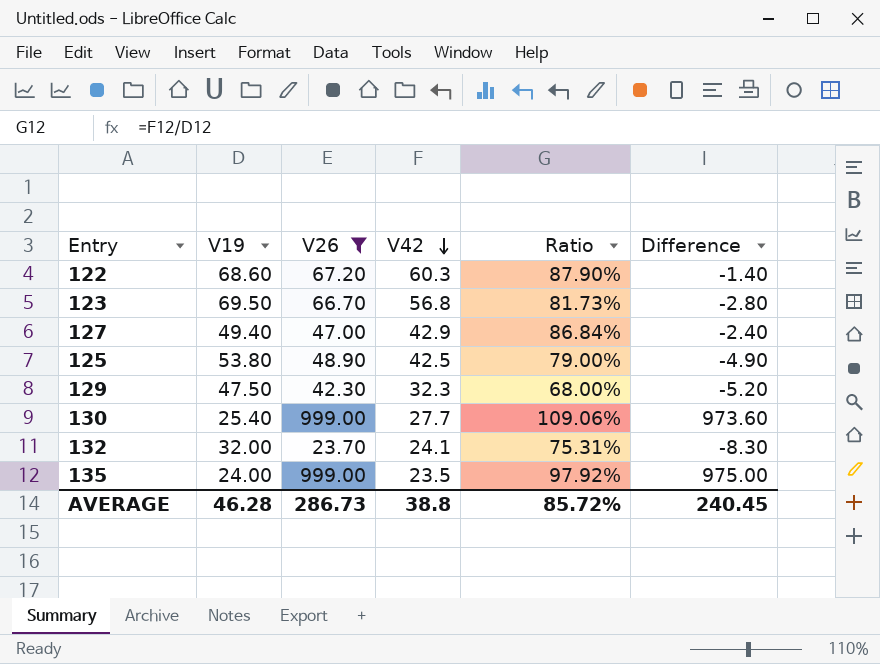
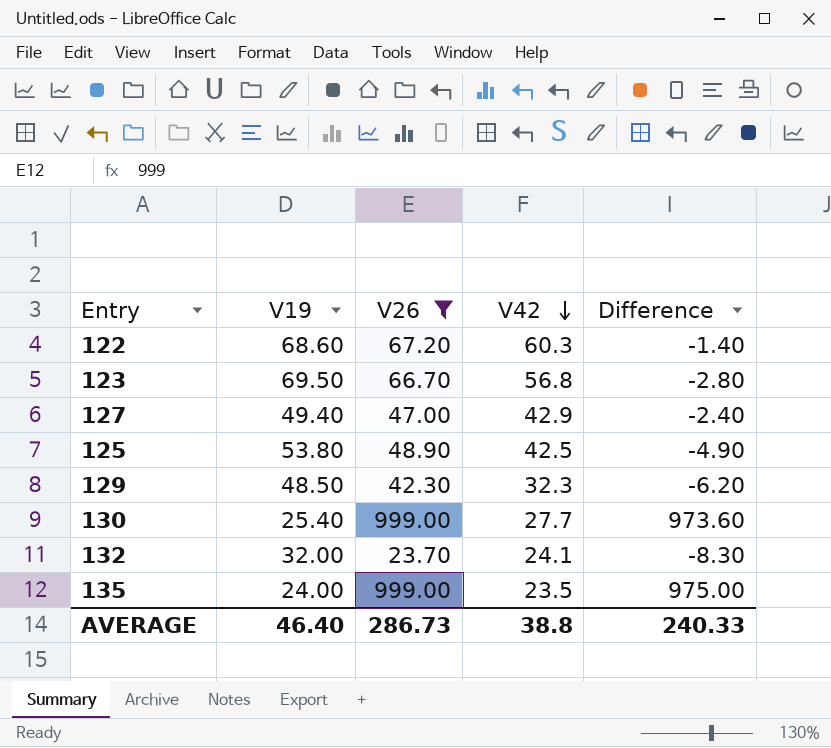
column Ratio | formula: [V42] / [V19] -> none
129 | V19: 47.50 -> 48.50
129 | Difference: -5.20 -> -6.20
AVERAGE | V19: 46.28 -> 46.40
AVERAGE | Difference: 240.45 -> 240.33

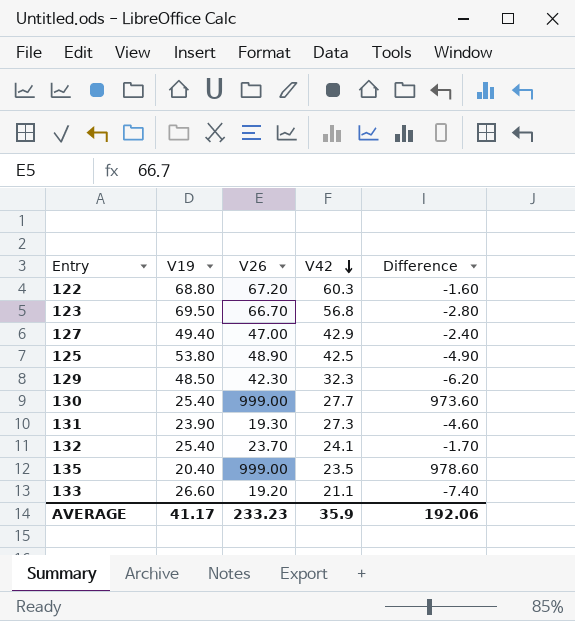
filter: V26 >= 23.70 -> none
122 | V19: 68.60 -> 68.80
122 | Difference: -1.40 -> -1.60
132 | V19: 32.00 -> 25.40
132 | Difference: -8.30 -> -1.70
135 | V19: 24.00 -> 20.40
135 | Difference: 975.00 -> 978.60
AVERAGE | V19: 46.40 -> 41.17
AVERAGE | V26: 286.73 -> 233.23
AVERAGE | V42: 38.8 -> 35.9
AVERAGE | Difference: 240.33 -> 192.06

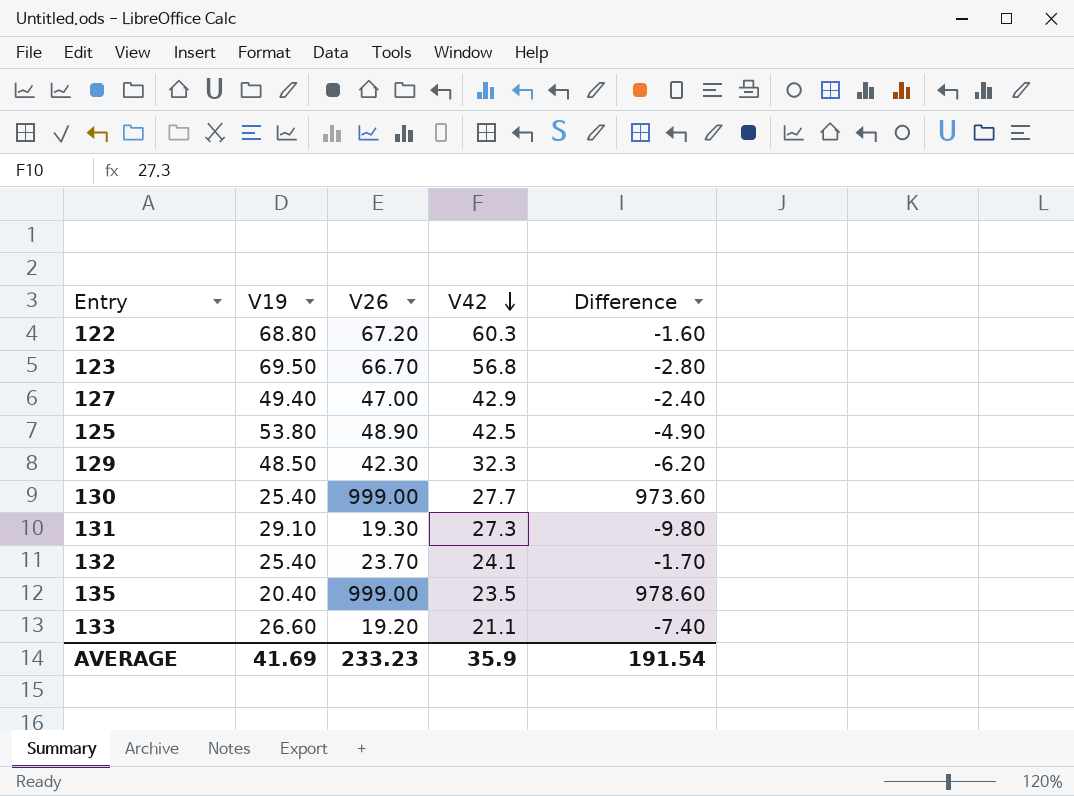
131 | V19: 23.90 -> 29.10
131 | Difference: -4.60 -> -9.80
AVERAGE | V19: 41.17 -> 41.69
AVERAGE | Difference: 192.06 -> 191.54

